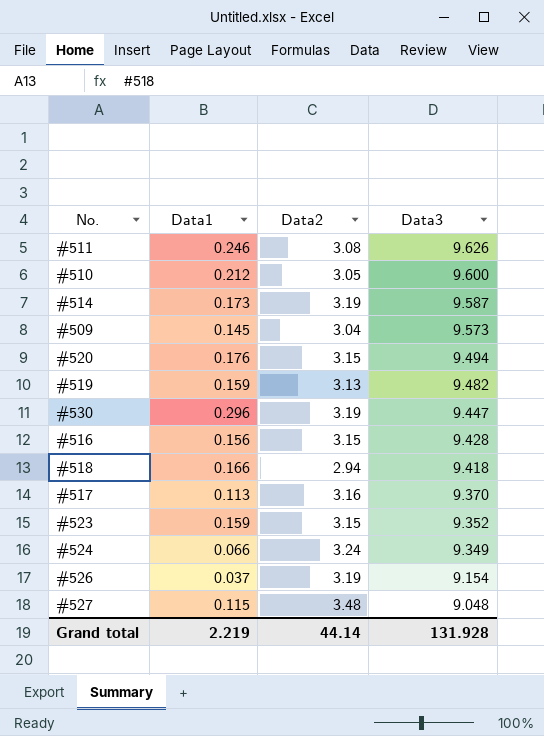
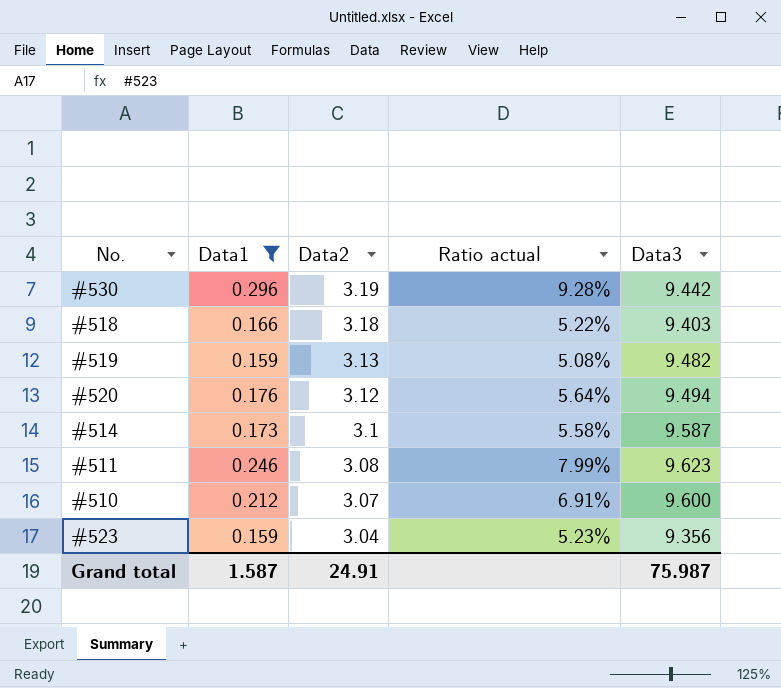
filter: none -> Data1 >= 0.159
row order: Data3 descending -> Data2 descending
column Ratio actual | formula: none -> [Data1] / [Data2]
#530 | Data3: 9.447 -> 9.442
#518 | Data2: 2.94 -> 3.18
#518 | Data3: 9.418 -> 9.403
#520 | Data2: 3.15 -> 3.12
#514 | Data2: 3.19 -> 3.1
#511 | Data3: 9.626 -> 9.623
#510 | Data2: 3.05 -> 3.07
#523 | Data2: 3.15 -> 3.04
#523 | Data3: 9.352 -> 9.356
Grand total | Data1: 2.219 -> 1.587
Grand total | Data2: 44.14 -> 24.91
Grand total | Data3: 131.928 -> 75.987

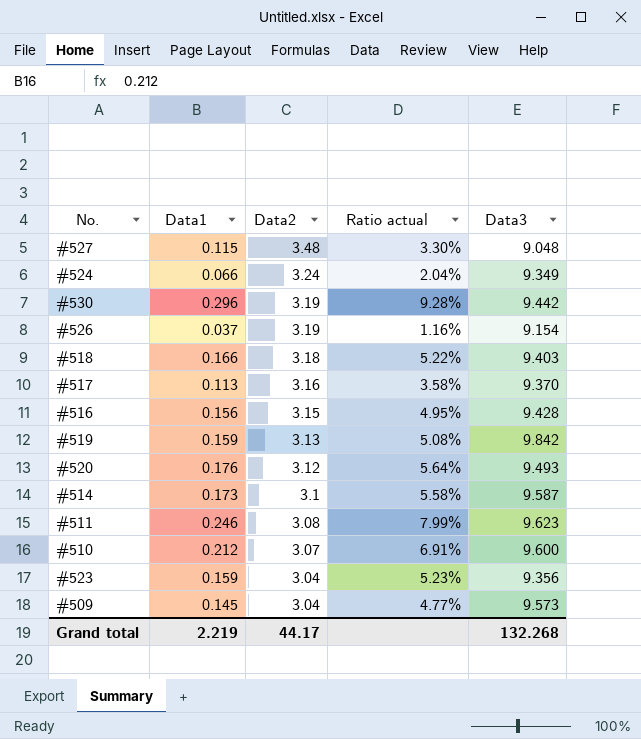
filter: Data1 >= 0.159 -> none
#519 | Data3: 9.482 -> 9.842
#520 | Data3: 9.494 -> 9.493
Grand total | Data1: 1.587 -> 2.219
Grand total | Data2: 24.91 -> 44.17
Grand total | Data3: 75.987 -> 132.268

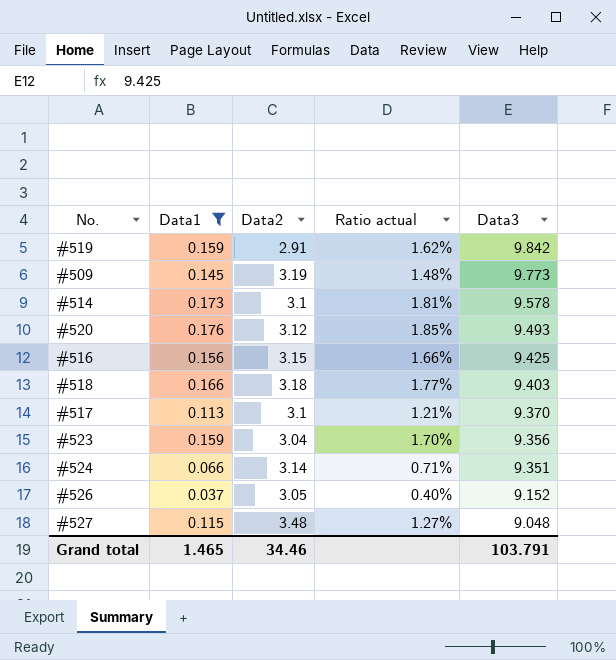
filter: none -> Data1 <= 0.176
row order: Data2 descending -> Data3 descending
column Ratio actual | formula: [Data1] / [Data2] -> [Data1] / [Data3]
#519 | Data2: 3.13 -> 2.91
#509 | Data2: 3.04 -> 3.19
#509 | Data3: 9.573 -> 9.773
#514 | Data3: 9.587 -> 9.578
#516 | Data3: 9.428 -> 9.425
#517 | Data2: 3.16 -> 3.1
#524 | Data2: 3.24 -> 3.14
#524 | Data3: 9.349 -> 9.351
#526 | Data2: 3.19 -> 3.05
#526 | Data3: 9.154 -> 9.152
Grand total | Data1: 2.219 -> 1.465
Grand total | Data2: 44.17 -> 34.46
Grand total | Data3: 132.268 -> 103.791

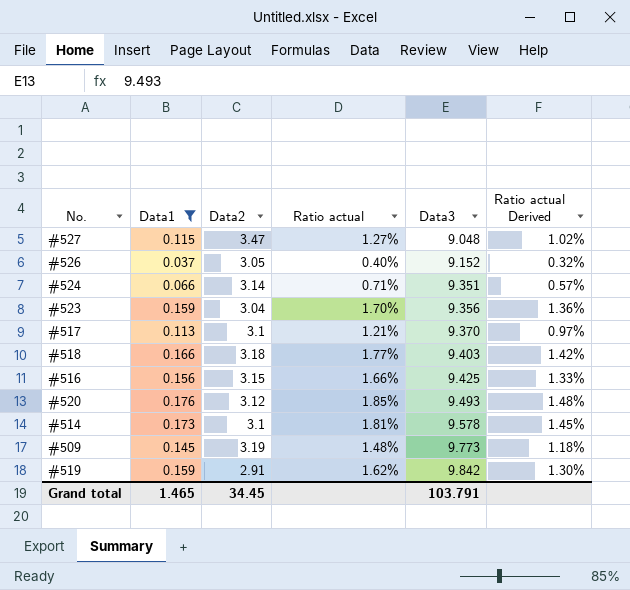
row order: Data3 descending -> Data3 ascending
column Ratio actual Derived | formula: none -> [Ratio actual] * 0.8
#527 | Data2: 3.48 -> 3.47
Grand total | Data2: 34.46 -> 34.45

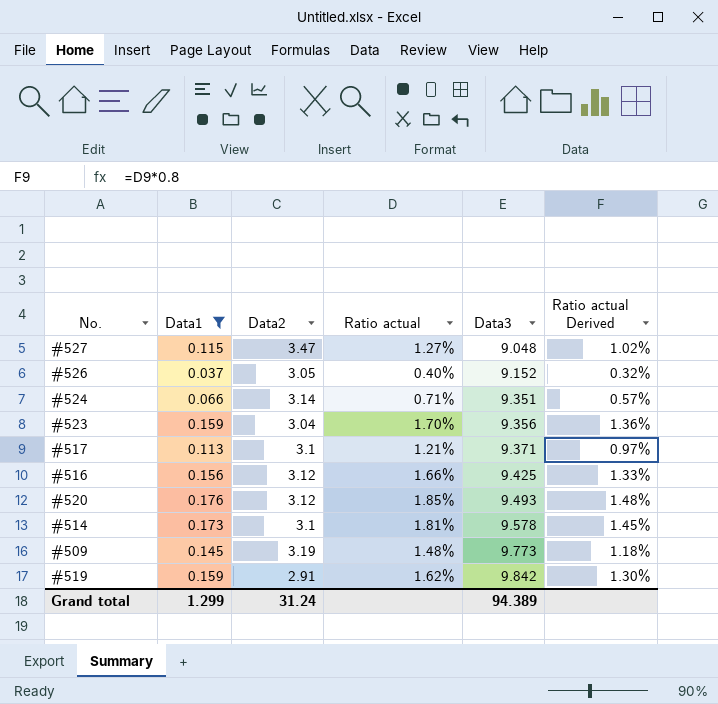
row #518: 0.166 | 3.18 | 1.77% | 9.403 | 1.42% -> none
#517 | Data3: 9.370 -> 9.371
#516 | Data2: 3.15 -> 3.12
Grand total | Data1: 1.465 -> 1.299
Grand total | Data2: 34.45 -> 31.24
Grand total | Data3: 103.791 -> 94.389

